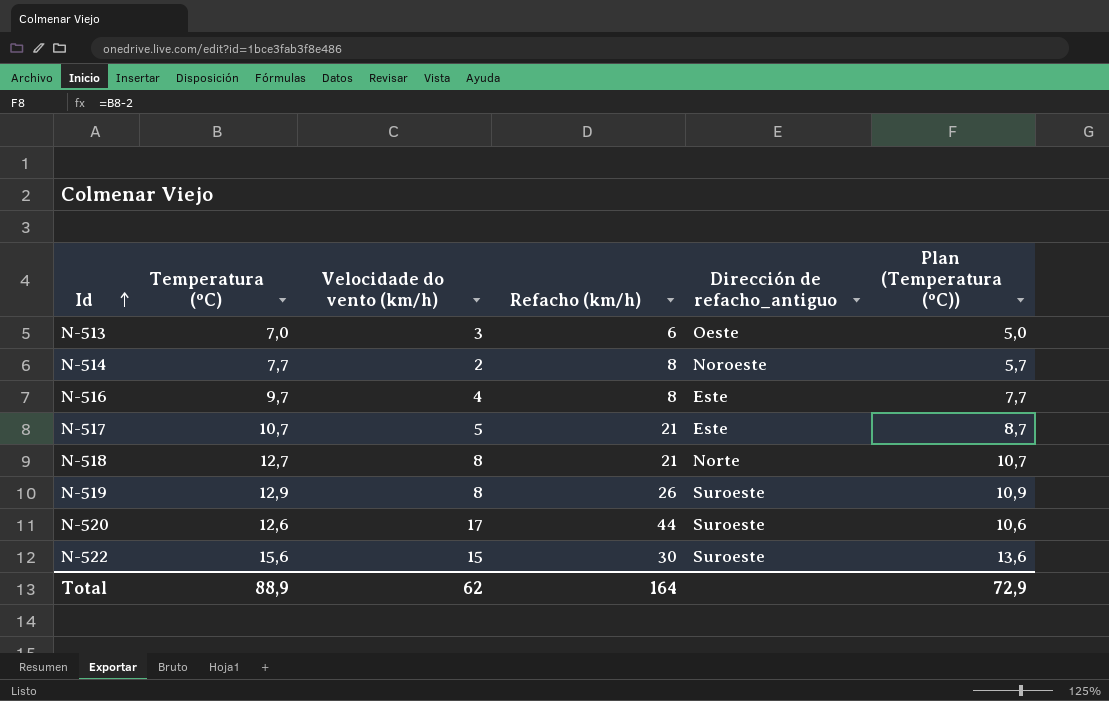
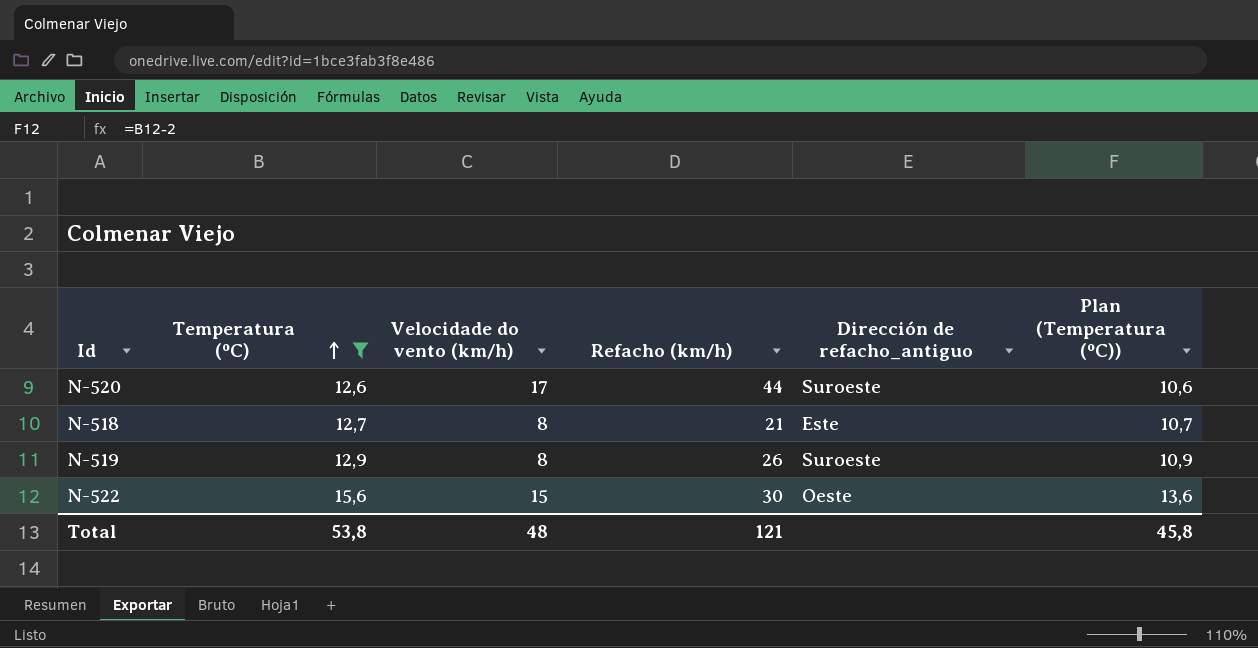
filter: none -> Temperatura (ºC) >= 12,6
row order: Id ascending -> Temperatura (ºC) ascending
N-518 | Dirección de refacho_antiguo: Norte -> Este
N-522 | Dirección de refacho_antiguo: Suroeste -> Oeste
Total | Temperatura (ºC): 88,9 -> 53,8
Total | Velocidade do vento (km/h): 62 -> 48
Total | Refacho (km/h): 164 -> 121
Total | Plan (Temperatura (ºC)): 72,9 -> 45,8

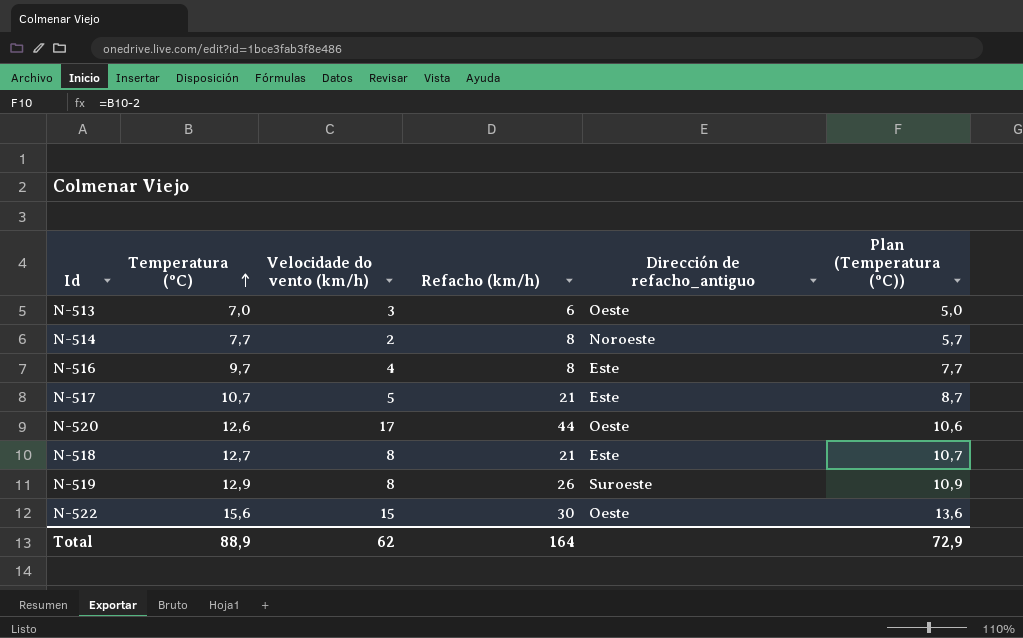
filter: Temperatura (ºC) >= 12,6 -> none
N-520 | Dirección de refacho_antiguo: Suroeste -> Oeste
Total | Temperatura (ºC): 53,8 -> 88,9
Total | Velocidade do vento (km/h): 48 -> 62
Total | Refacho (km/h): 121 -> 164
Total | Plan (Temperatura (ºC)): 45,8 -> 72,9

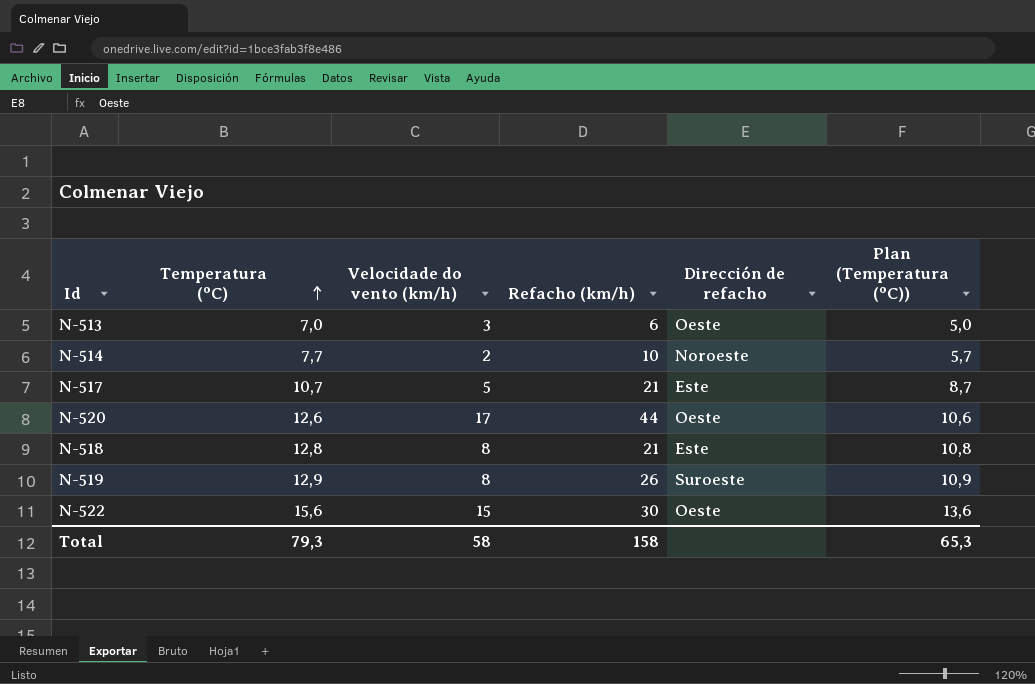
column name: Dirección de refacho_antiguo -> Dirección de refacho
row N-516: 9,7 | 4 | 8 | Este | 7,7 -> none
N-514 | Refacho (km/h): 8 -> 10
N-518 | Temperatura (ºC): 12,7 -> 12,8
N-518 | Plan (Temperatura (ºC)): 10,7 -> 10,8
Total | Temperatura (ºC): 88,9 -> 79,3
Total | Velocidade do vento (km/h): 62 -> 58
Total | Refacho (km/h): 164 -> 158
Total | Plan (Temperatura (ºC)): 72,9 -> 65,3

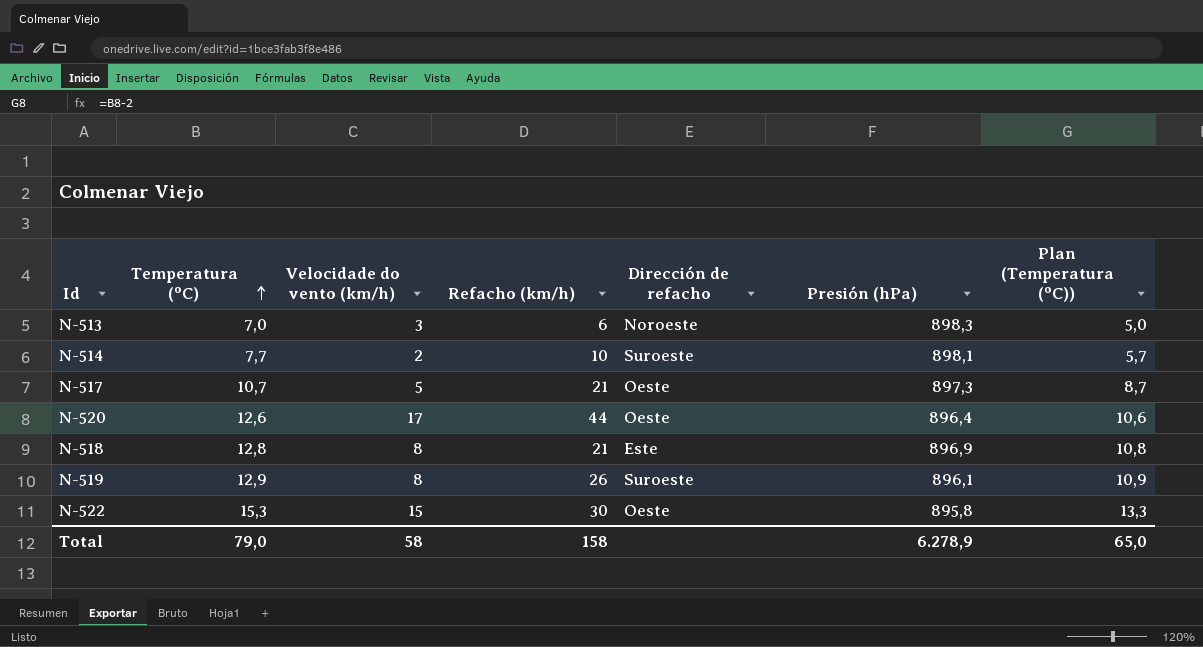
column Presión (hPa) | position: none -> 6
N-513 | Dirección de refacho: Oeste -> Noroeste
N-514 | Dirección de refacho: Noroeste -> Suroeste
N-517 | Dirección de refacho: Este -> Oeste
N-522 | Temperatura (ºC): 15,6 -> 15,3
N-522 | Plan (Temperatura (ºC)): 13,6 -> 13,3
Total | Temperatura (ºC): 79,3 -> 79,0
Total | Plan (Temperatura (ºC)): 65,3 -> 65,0

